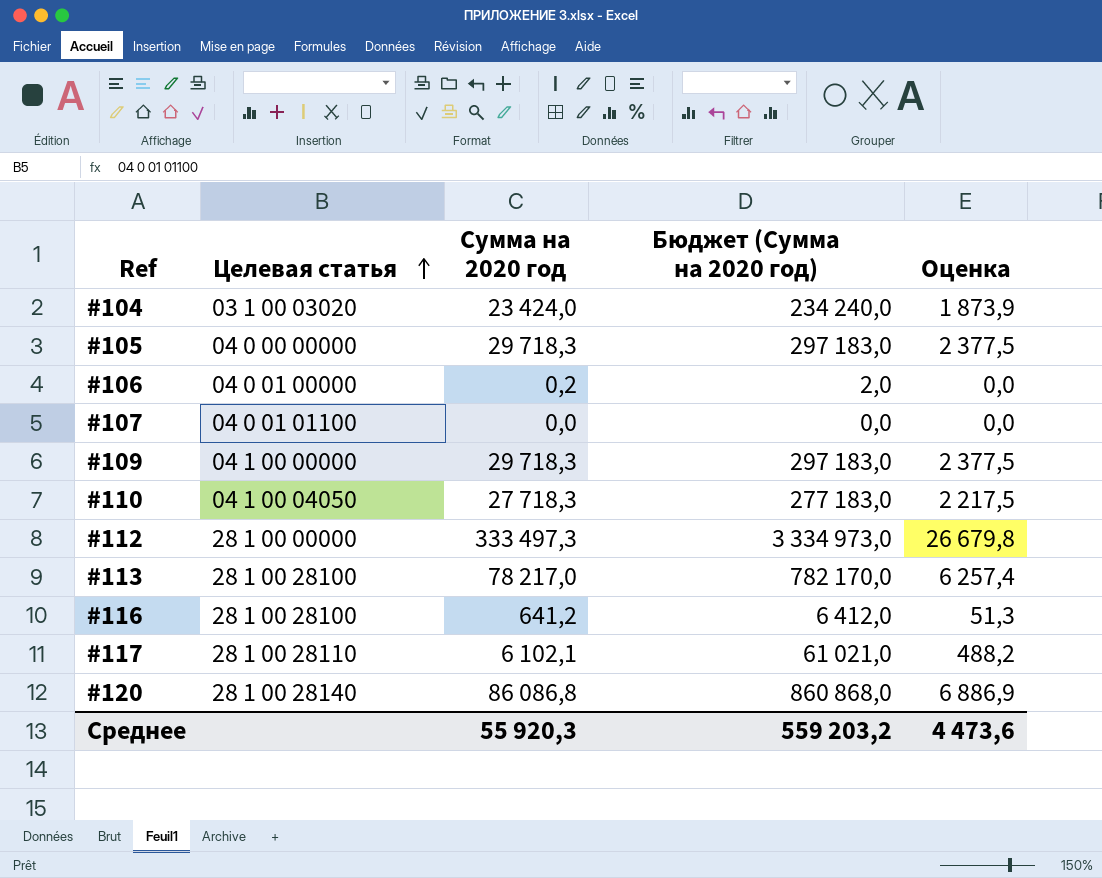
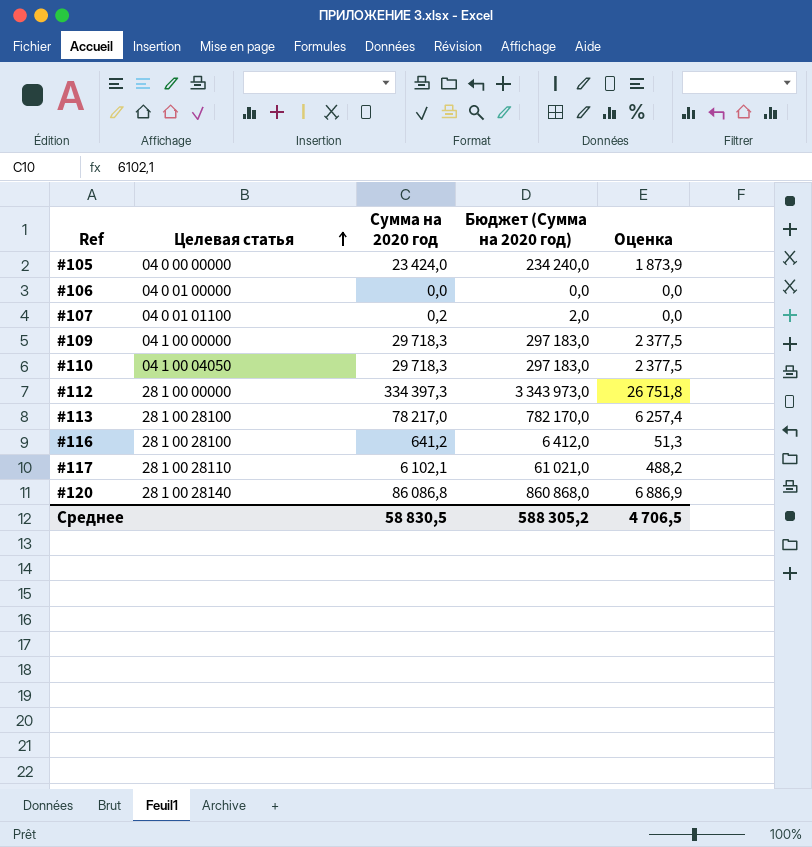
row #104: 03 1 00 03020 | 23 424,0 | 234 240,0 | 1 873,9 -> none
#105 | Сумма на 2020 год: 29 718,3 -> 23 424,0
#105 | Бюджет (Сумма на 2020 год): 297 183,0 -> 234 240,0
#105 | Оценка: 2 377,5 -> 1 873,9
#106 | Сумма на 2020 год: 0,2 -> 0,0
#106 | Бюджет (Сумма на 2020 год): 2,0 -> 0,0
#107 | Сумма на 2020 год: 0,0 -> 0,2
#107 | Бюджет (Сумма на 2020 год): 0,0 -> 2,0
#110 | Сумма на 2020 год: 27 718,3 -> 29 718,3
#110 | Бюджет (Сумма на 2020 год): 277 183,0 -> 297 183,0
#110 | Оценка: 2 217,5 -> 2 377,5
#112 | Сумма на 2020 год: 333 497,3 -> 334 397,3
#112 | Бюджет (Сумма на 2020 год): 3 334 973,0 -> 3 343 973,0
#112 | Оценка: 26 679,8 -> 26 751,8
Среднее | Сумма на 2020 год: 55 920,3 -> 58 830,5
Среднее | Бюджет (Сумма на 2020 год): 559 203,2 -> 588 305,2
Среднее | Оценка: 4 473,6 -> 4 706,5

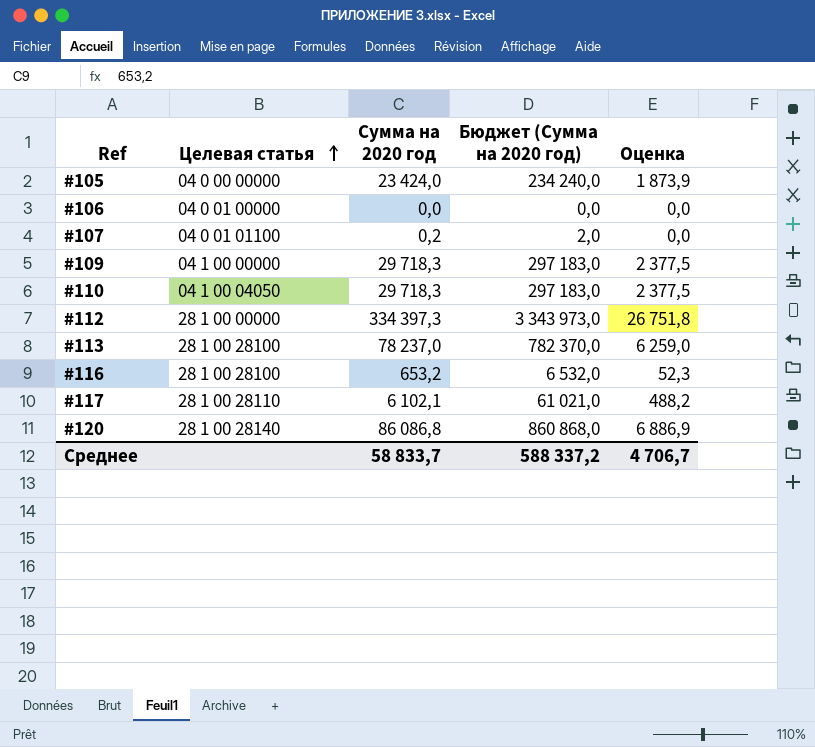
#113 | Сумма на 2020 год: 78 217,0 -> 78 237,0
#113 | Бюджет (Сумма на 2020 год): 782 170,0 -> 782 370,0
#113 | Оценка: 6 257,4 -> 6 259,0
#116 | Сумма на 2020 год: 641,2 -> 653,2
#116 | Бюджет (Сумма на 2020 год): 6 412,0 -> 6 532,0
#116 | Оценка: 51,3 -> 52,3
Среднее | Сумма на 2020 год: 58 830,5 -> 58 833,7
Среднее | Бюджет (Сумма на 2020 год): 588 305,2 -> 588 337,2
Среднее | Оценка: 4 706,5 -> 4 706,7

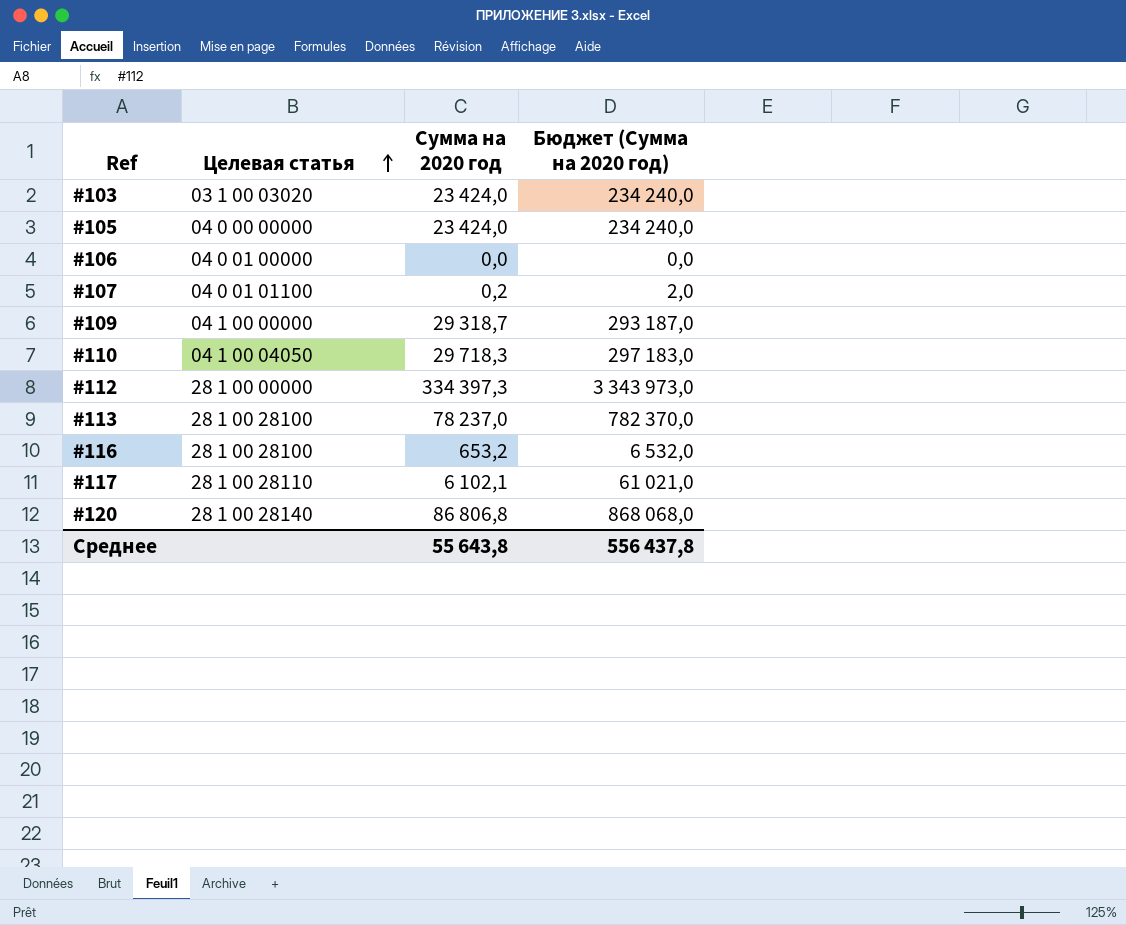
column Оценка | formula: [Сумма на 2020 год] * 0,08 -> none
row #103: none -> 03 1 00 03020 | 23 424,0 | 234 240,0
#109 | Сумма на 2020 год: 29 718,3 -> 29 318,7
#109 | Бюджет (Сумма на 2020 год): 297 183,0 -> 293 187,0
#120 | Сумма на 2020 год: 86 086,8 -> 86 806,8
#120 | Бюджет (Сумма на 2020 год): 860 868,0 -> 868 068,0
Среднее | Сумма на 2020 год: 58 833,7 -> 55 643,8
Среднее | Бюджет (Сумма на 2020 год): 588 337,2 -> 556 437,8

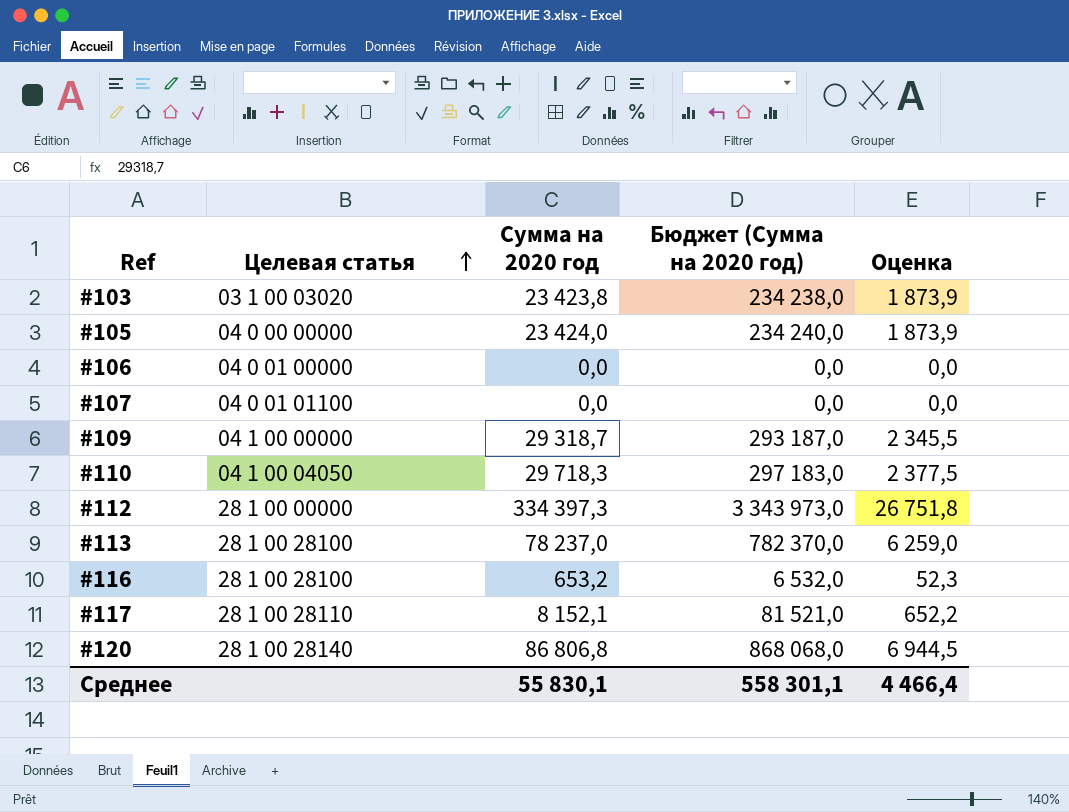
column Оценка | formula: none -> [Сумма на 2020 год] * 0,08
#103 | Сумма на 2020 год: 23 424,0 -> 23 423,8
#103 | Бюджет (Сумма на 2020 год): 234 240,0 -> 234 238,0
#107 | Сумма на 2020 год: 0,2 -> 0,0
#107 | Бюджет (Сумма на 2020 год): 2,0 -> 0,0
#117 | Сумма на 2020 год: 6 102,1 -> 8 152,1
#117 | Бюджет (Сумма на 2020 год): 61 021,0 -> 81 521,0
Среднее | Сумма на 2020 год: 55 643,8 -> 55 830,1
Среднее | Бюджет (Сумма на 2020 год): 556 437,8 -> 558 301,1

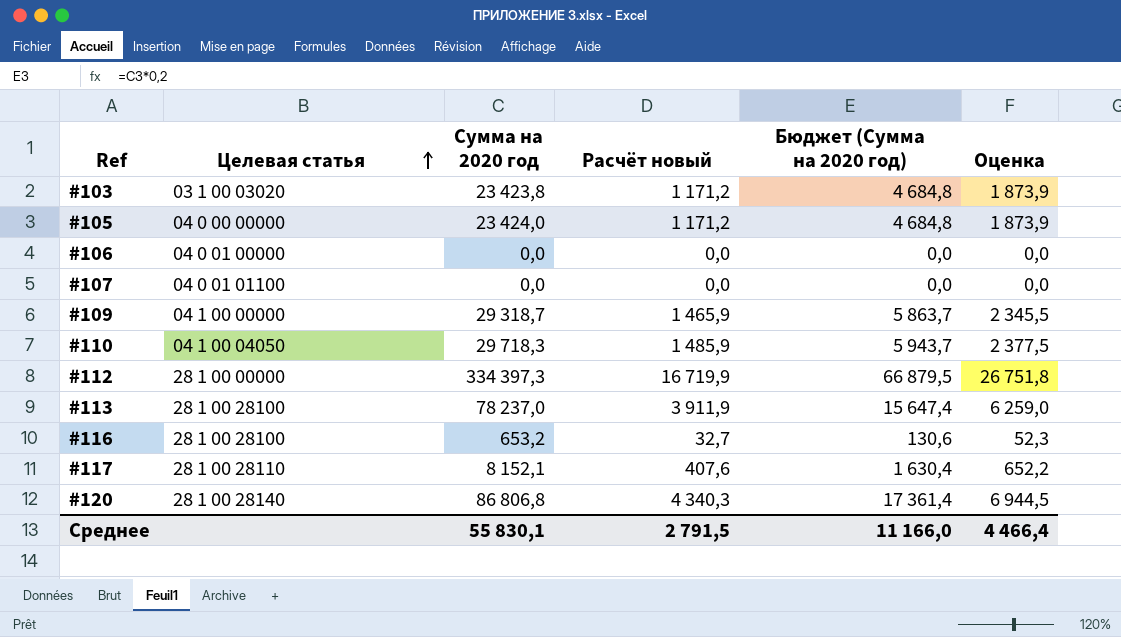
column Расчёт новый | formula: none -> [Сумма на 2020 год] * 0,05
column Бюджет (Сумма на 2020 год) | formula: [Сумма на 2020 год] * 10 -> [Сумма на 2020 год] * 0,2
Среднее | Бюджет (Сумма на 2020 год): 558 301,1 -> 11 166,0

